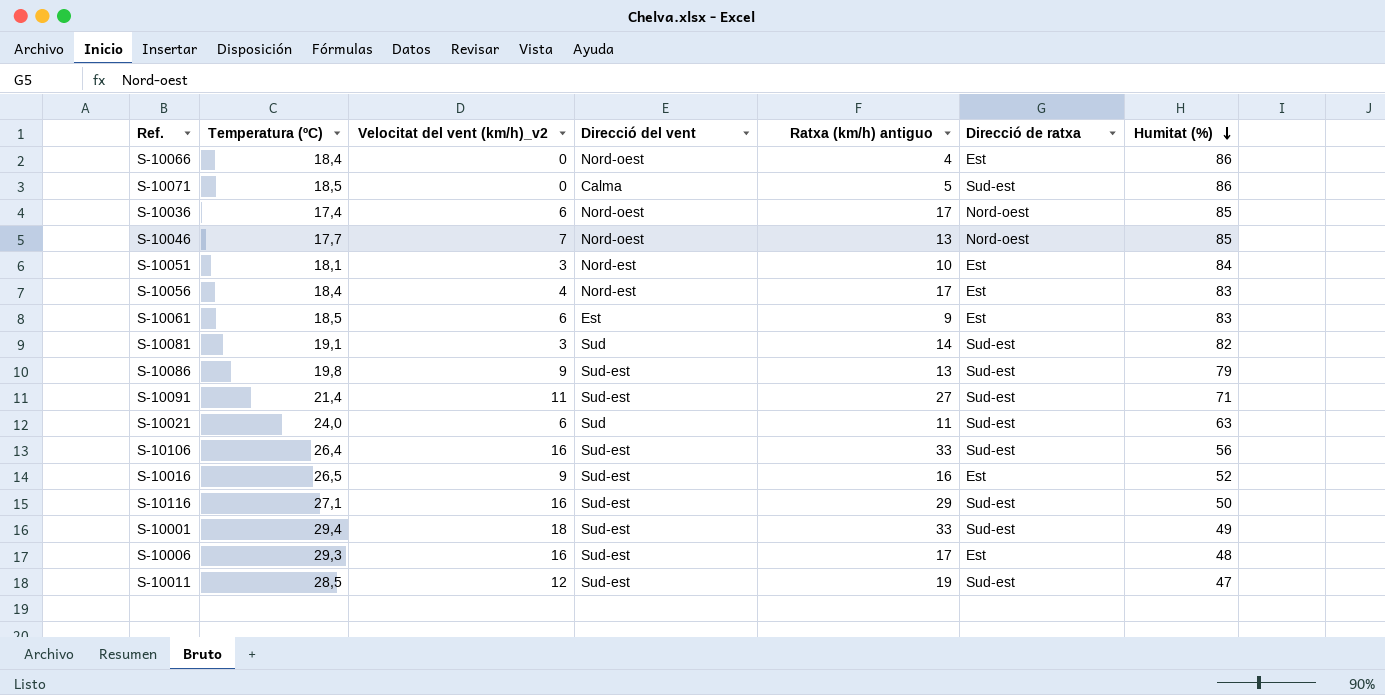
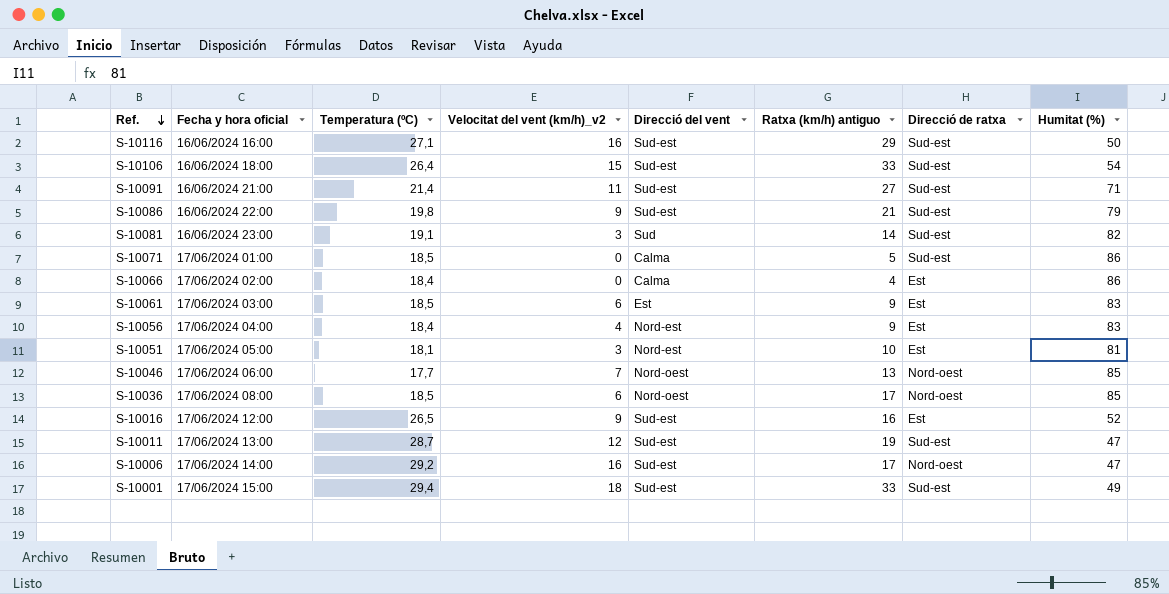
row order: Humitat (%) descending -> Ref. descending
column Fecha y hora oficial | position: none -> 2
row S-10021: 24,0 | 6 | Sud | 11 | Sud-est | 63 -> none
S-10106 | Velocitat del vent (km/h)_v2: 16 -> 15
S-10106 | Humitat (%): 56 -> 54
S-10086 | Ratxa (km/h) antiguo: 13 -> 21
S-10066 | Direcció del vent: Nord-oest -> Calma
S-10056 | Ratxa (km/h) antiguo: 17 -> 9
S-10051 | Humitat (%): 84 -> 81
S-10036 | Temperatura (ºC): 17,4 -> 18,5
S-10011 | Temperatura (ºC): 28,5 -> 28,7
S-10006 | Temperatura (ºC): 29,3 -> 29,2
S-10006 | Direcció de ratxa: Est -> Nord-oest
S-10006 | Humitat (%): 48 -> 47

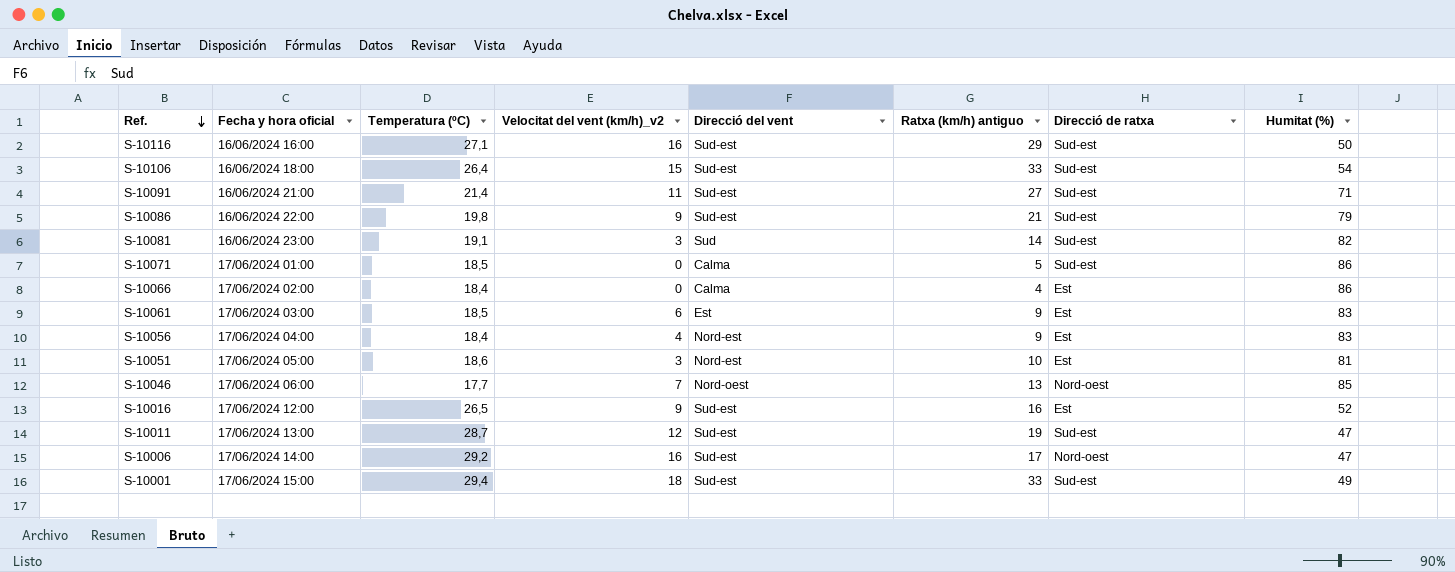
row S-10036: 17/06/2024 08:00 | 18,5 | 6 | Nord-oest | 17 | Nord-oest | 85 -> none
S-10051 | Temperatura (ºC): 18,1 -> 18,6

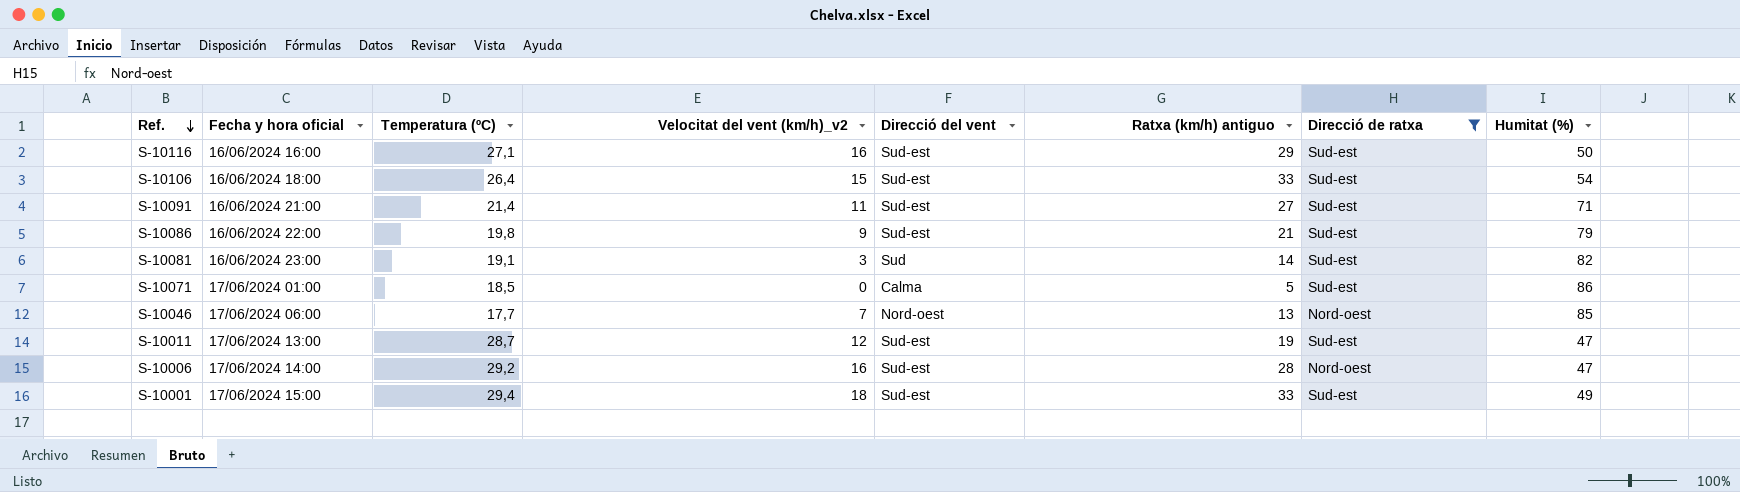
filter: none -> Direcció de ratxa != Est
S-10006 | Ratxa (km/h) antiguo: 17 -> 28

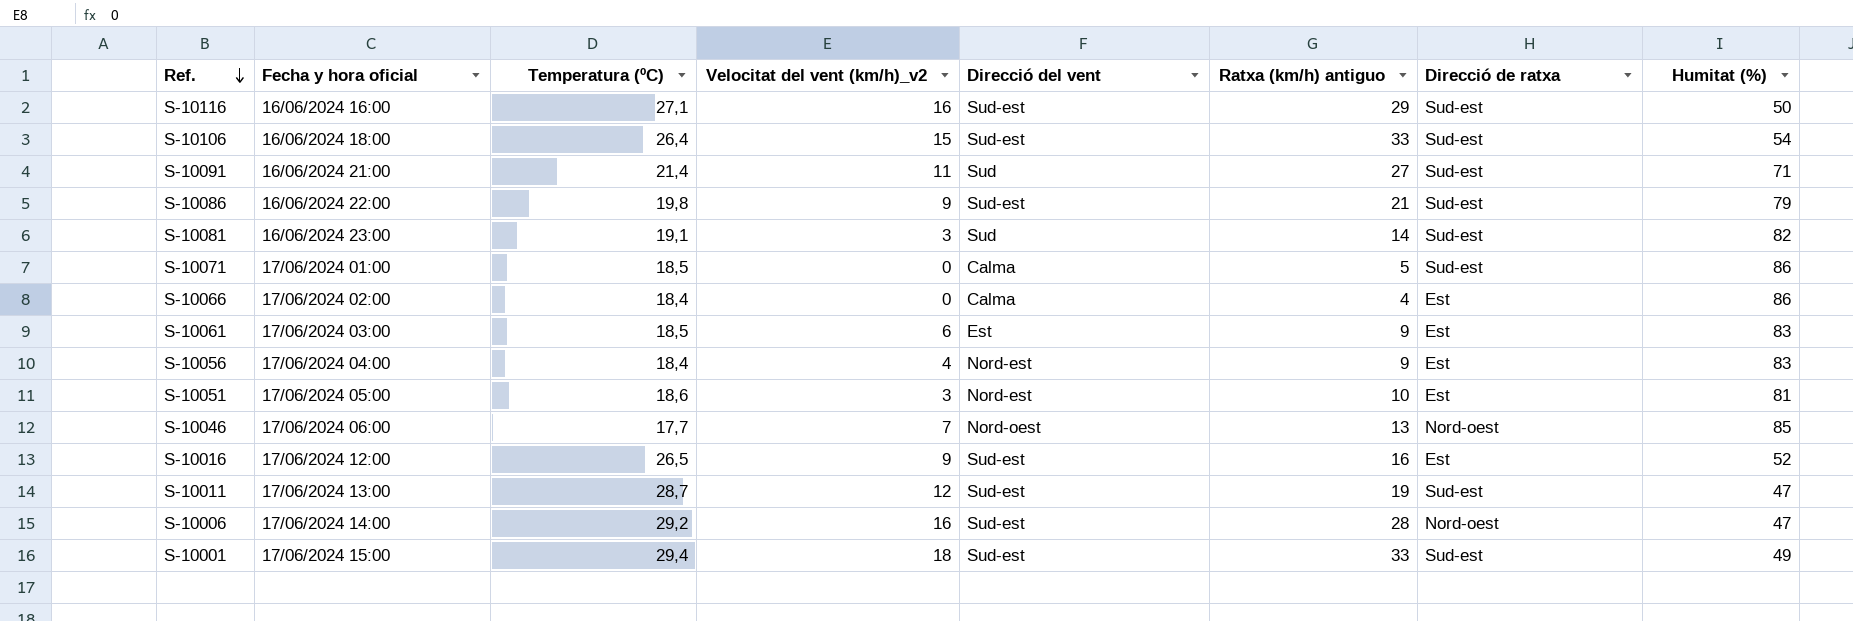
filter: Direcció de ratxa != Est -> none
S-10091 | Direcció del vent: Sud-est -> Sud

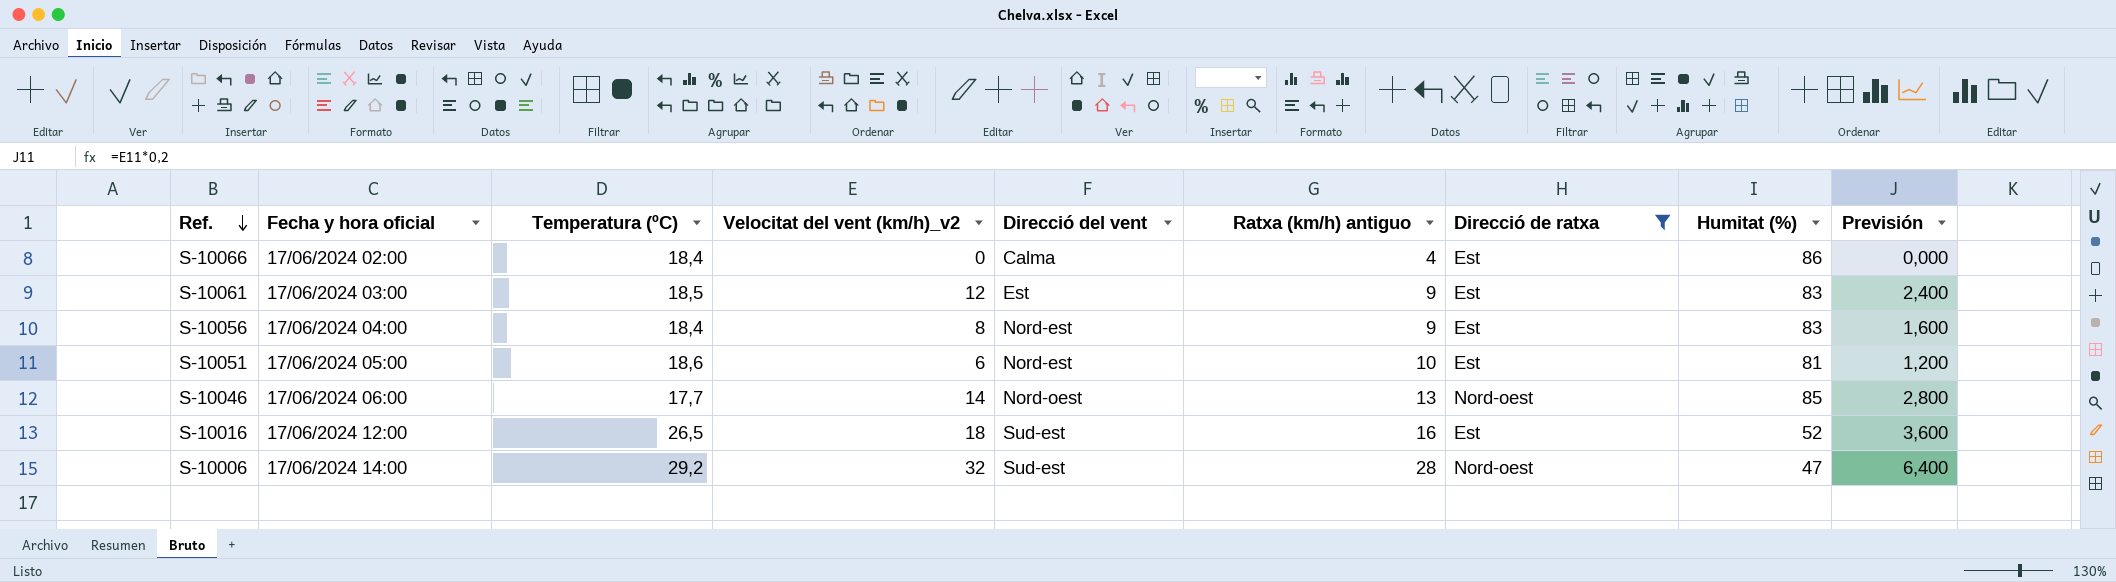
filter: none -> Direcció de ratxa != Sud-est
column Previsión | formula: none -> [Velocitat del vent (km/h)_v2] * 0,2
S-10061 | Velocitat del vent (km/h)_v2: 6 -> 12
S-10056 | Velocitat del vent (km/h)_v2: 4 -> 8
S-10051 | Velocitat del vent (km/h)_v2: 3 -> 6
S-10046 | Velocitat del vent (km/h)_v2: 7 -> 14
S-10016 | Velocitat del vent (km/h)_v2: 9 -> 18
S-10006 | Velocitat del vent (km/h)_v2: 16 -> 32

